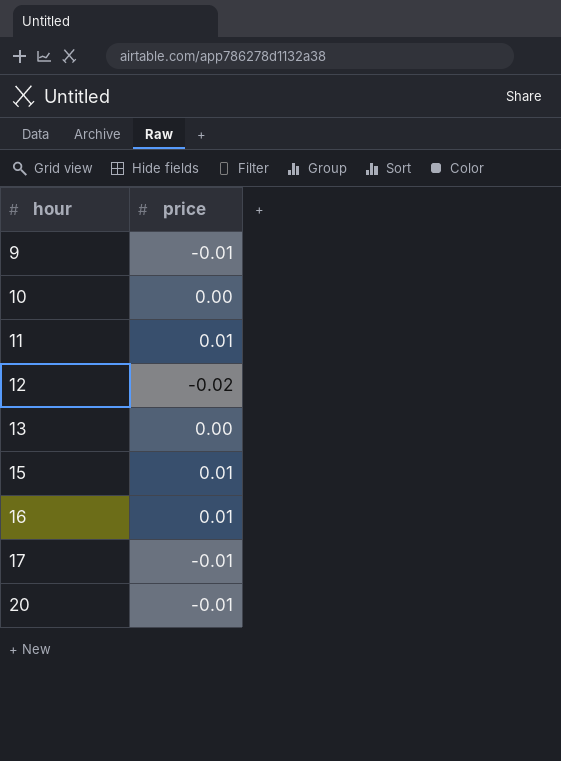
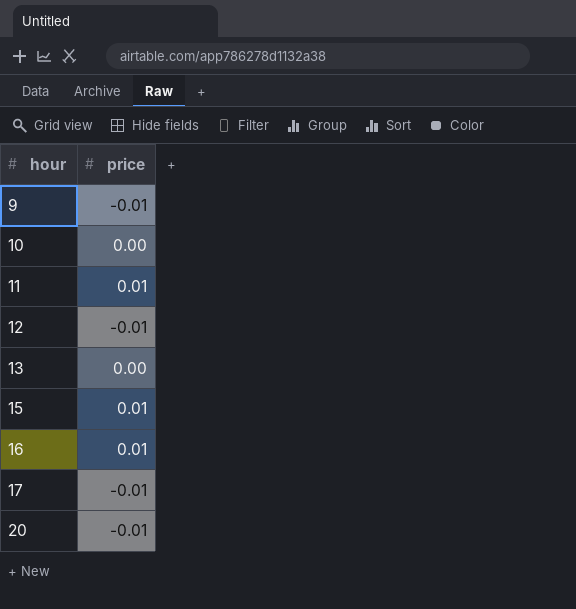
12 | price: -0.02 -> -0.01

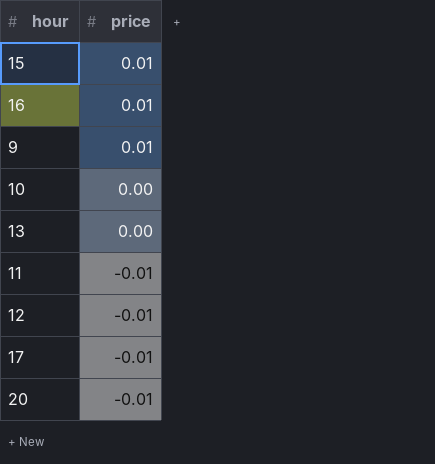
row order: hour ascending -> price descending
9 | price: -0.01 -> 0.01
11 | price: 0.01 -> -0.01

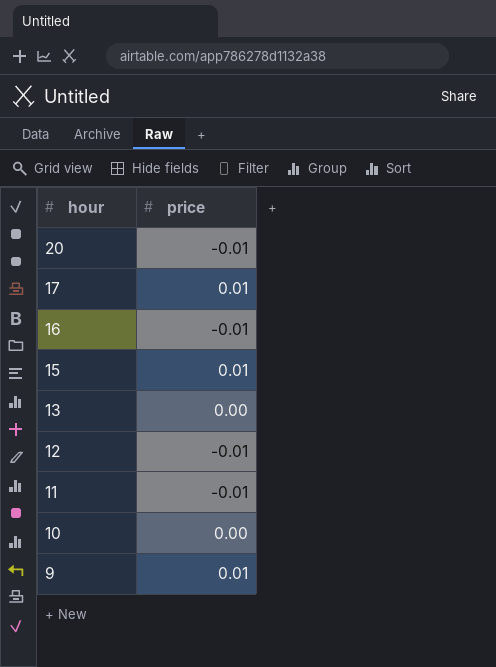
row order: price descending -> hour descending
17 | price: -0.01 -> 0.01
16 | price: 0.01 -> -0.01

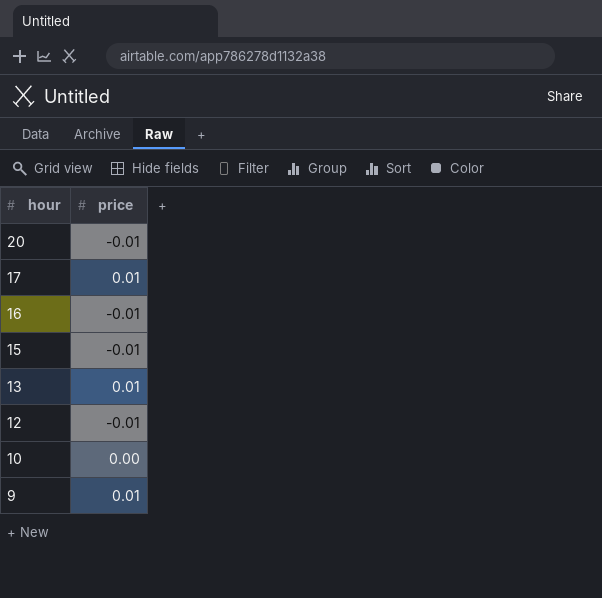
row 11: -0.01 -> none
15 | price: 0.01 -> -0.01
13 | price: 0.00 -> 0.01

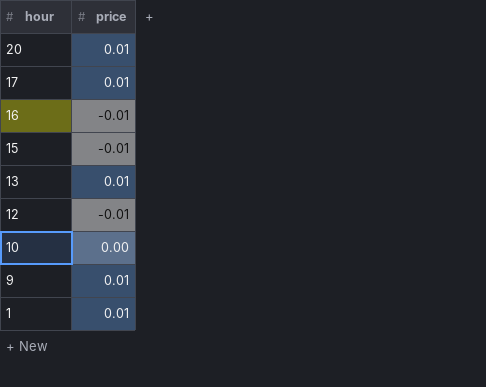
20 | price: -0.01 -> 0.01
row 1: none -> 0.01

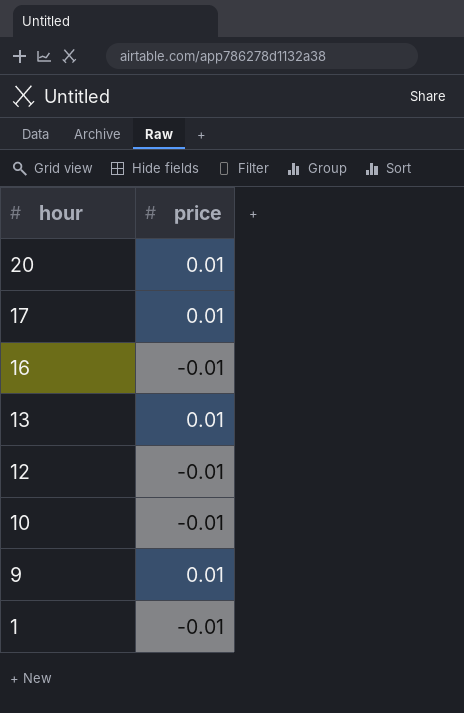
row 15: -0.01 -> none
10 | price: 0.00 -> -0.01
1 | price: 0.01 -> -0.01

